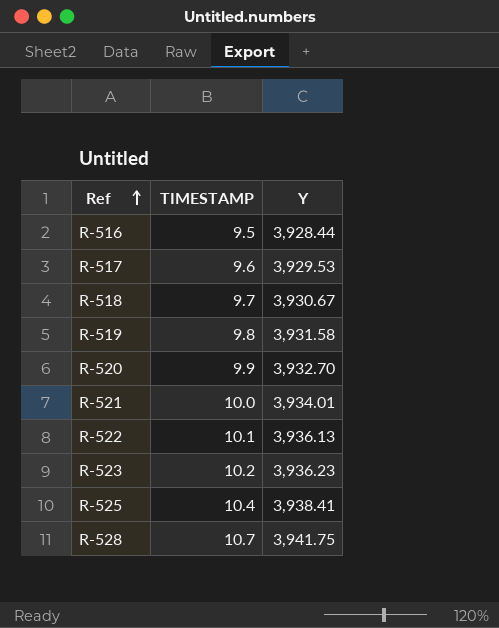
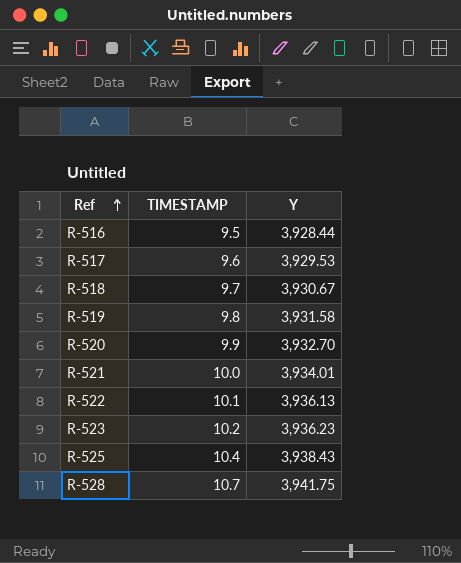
R-525 | Y: 3,938.41 -> 3,938.43

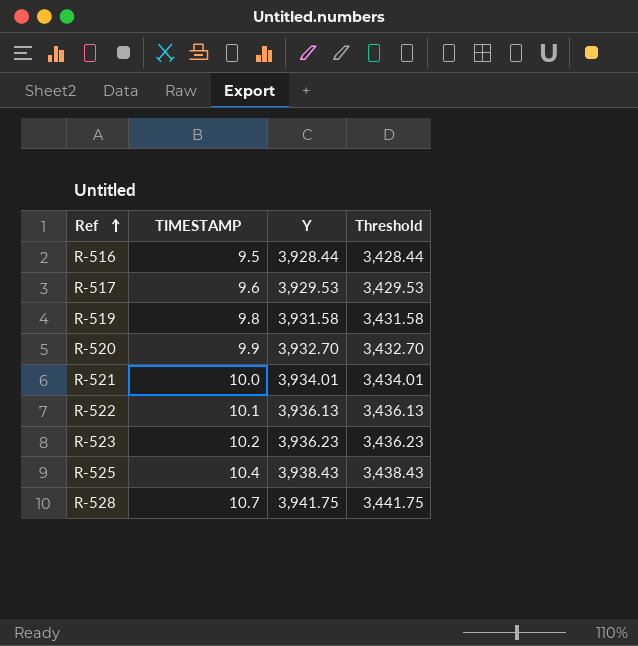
column Threshold | formula: none -> [Y] - 500
row R-518: 9.7 | 3,930.67 -> none

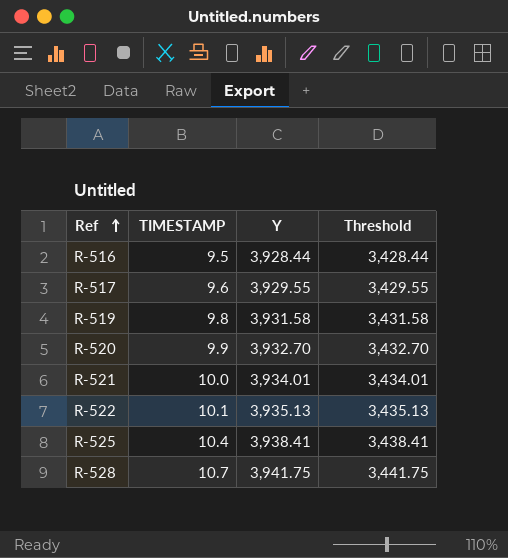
row R-523: 10.2 | 3,936.23 | 3,436.23 -> none
R-517 | Y: 3,929.53 -> 3,929.55
R-517 | Threshold: 3,429.53 -> 3,429.55
R-522 | Y: 3,936.13 -> 3,935.13
R-522 | Threshold: 3,436.13 -> 3,435.13
R-525 | Y: 3,938.43 -> 3,938.41
R-525 | Threshold: 3,438.43 -> 3,438.41

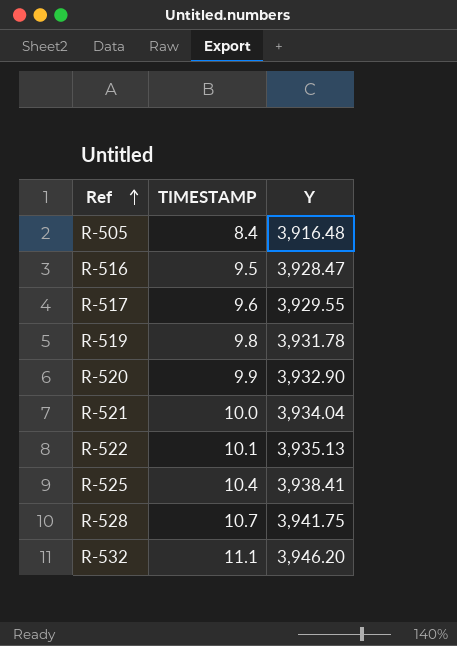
column Threshold | formula: [Y] - 500 -> none
row R-505: none -> 8.4 | 3,916.48
R-516 | Y: 3,928.44 -> 3,928.47
R-519 | Y: 3,931.58 -> 3,931.78
R-520 | Y: 3,932.70 -> 3,932.90
R-521 | Y: 3,934.01 -> 3,934.04
row R-532: none -> 11.1 | 3,946.20

